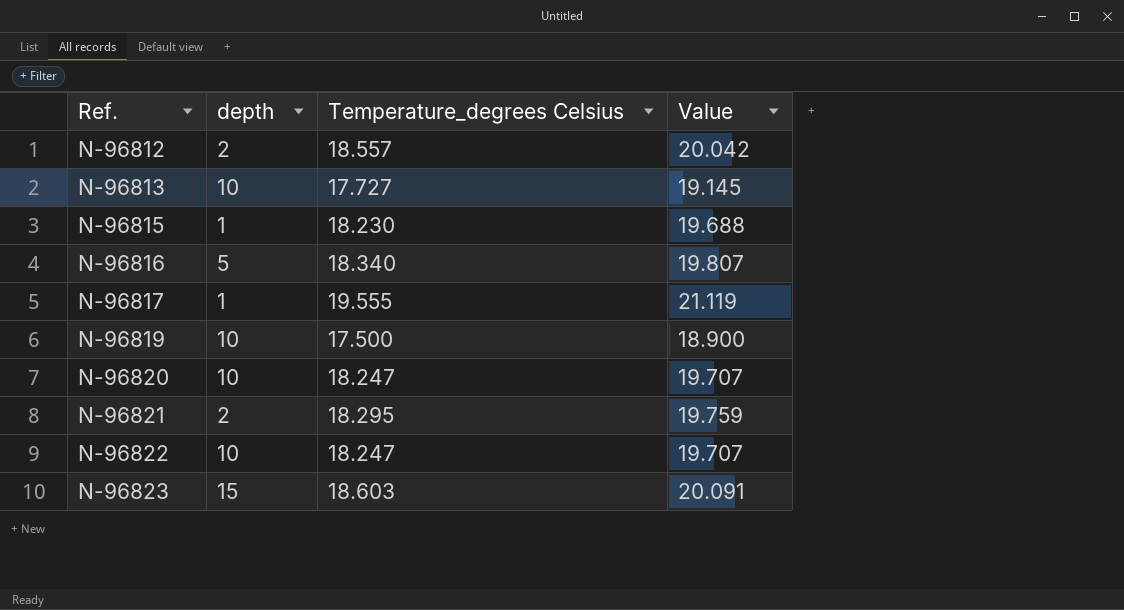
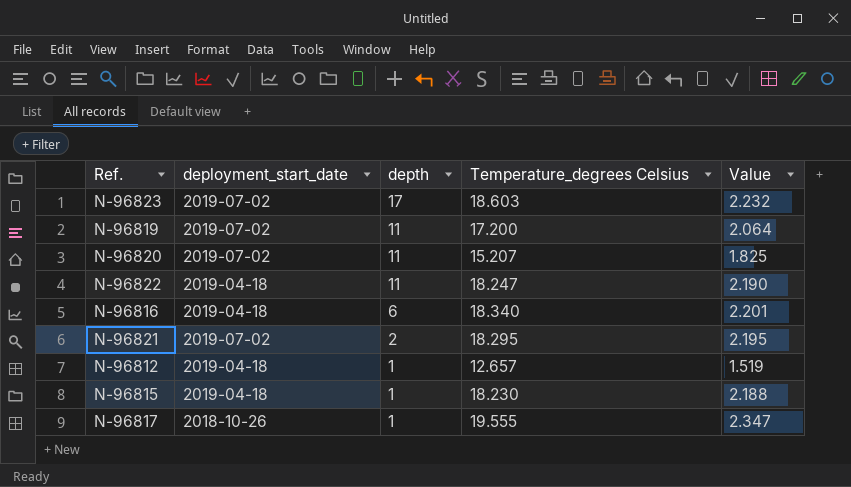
row order: Ref. ascending -> depth descending
column deployment_start_date | position: none -> 2
column Value | formula: [Temperature_degrees Celsius] * 1.08 -> [Temperature_degrees Celsius] * 0.12
row N-96813: 10 | 17.727 | 19.145 -> none
N-96823 | depth: 15 -> 17
N-96819 | depth: 10 -> 11
N-96819 | Temperature_degrees Celsius: 17.500 -> 17.200
N-96820 | depth: 10 -> 11
N-96820 | Temperature_degrees Celsius: 18.247 -> 15.207
N-96822 | depth: 10 -> 11
N-96816 | depth: 5 -> 6
N-96812 | depth: 2 -> 1
N-96812 | Temperature_degrees Celsius: 18.557 -> 12.657

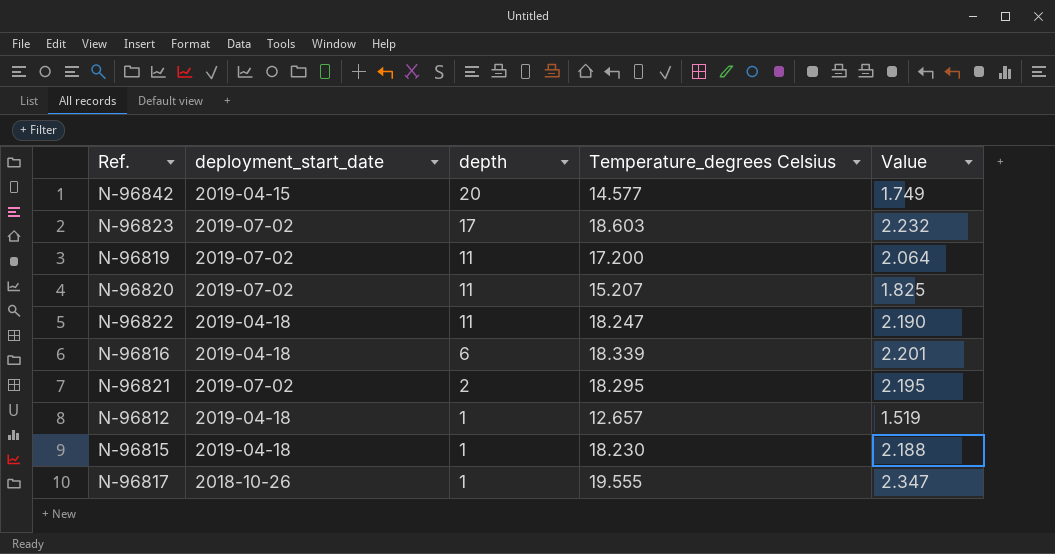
row N-96842: none -> 2019-04-15 | 20 | 14.577 | 1.749
N-96816 | Temperature_degrees Celsius: 18.340 -> 18.339

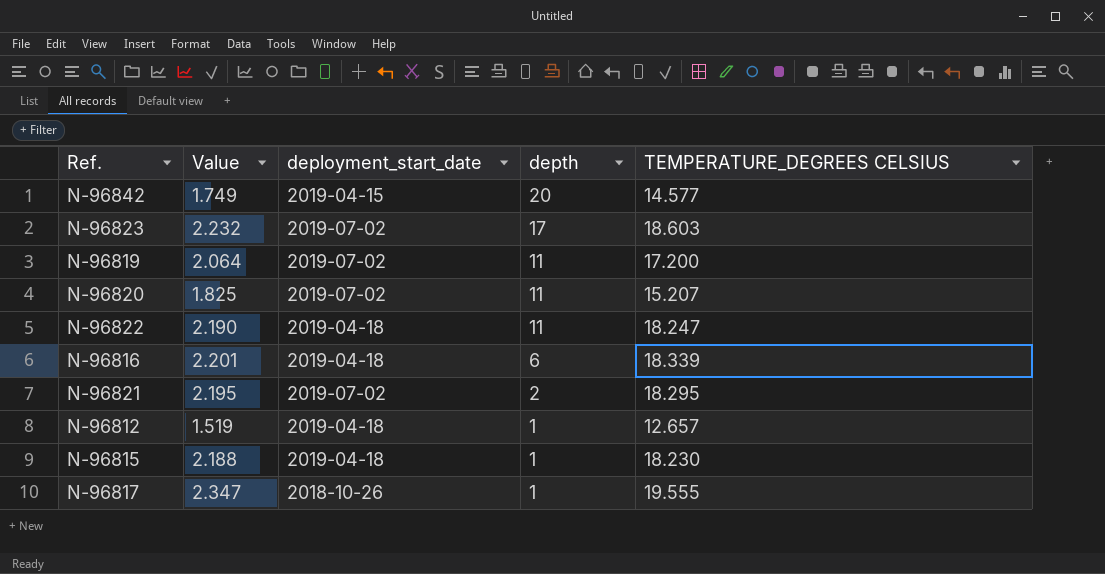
column Value | position: 5 -> 2
column name: Temperature_degrees Celsius -> TEMPERATURE_DEGREES CELSIUS

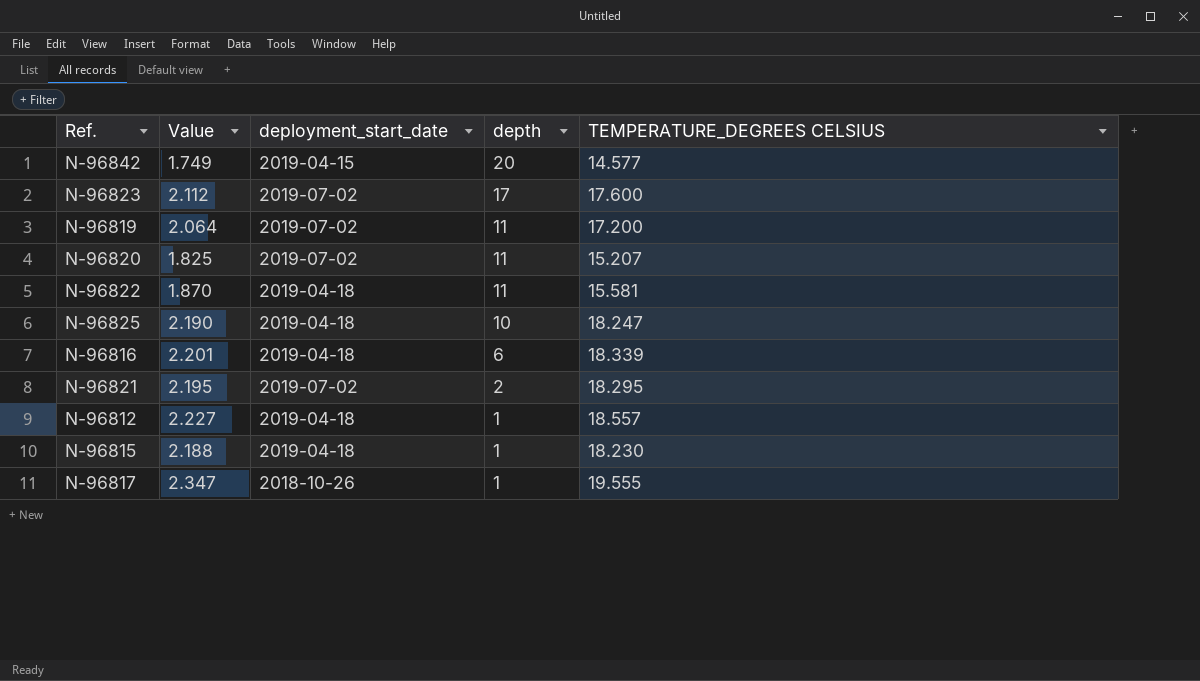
N-96823 | Value: 2.232 -> 2.112
N-96823 | TEMPERATURE_DEGREES CELSIUS: 18.603 -> 17.600
N-96822 | Value: 2.190 -> 1.870
N-96822 | TEMPERATURE_DEGREES CELSIUS: 18.247 -> 15.581
row N-96825: none -> 2.190 | 2019-04-18 | 10 | 18.247
N-96812 | Value: 1.519 -> 2.227
N-96812 | TEMPERATURE_DEGREES CELSIUS: 12.657 -> 18.557

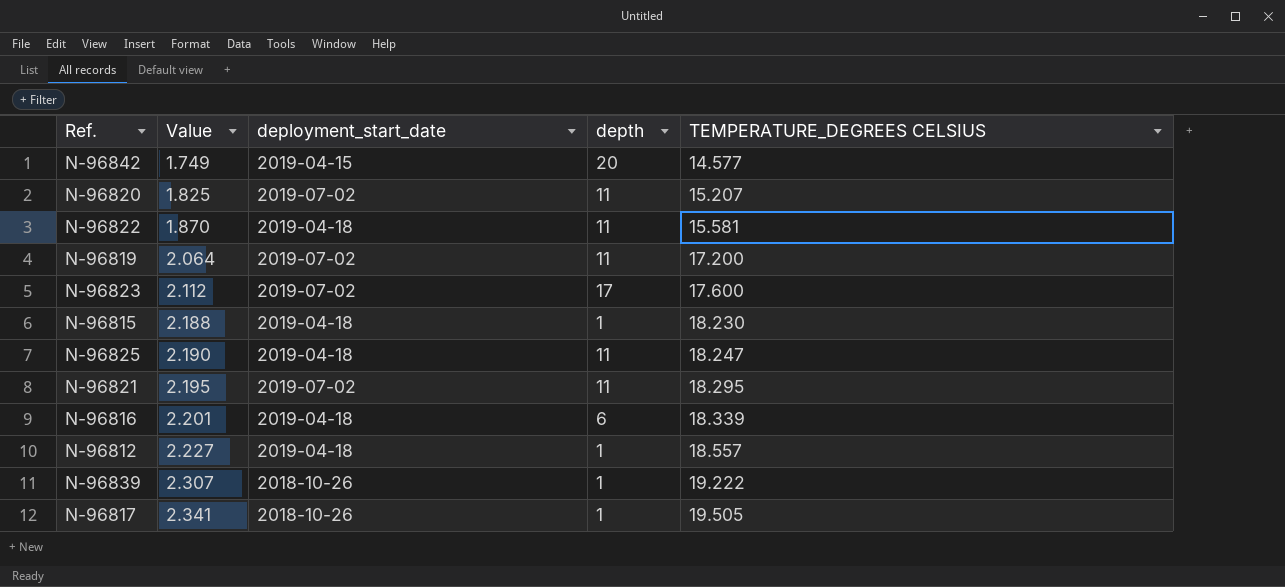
row order: depth descending -> Value ascending
N-96825 | depth: 10 -> 11
N-96821 | depth: 2 -> 11
row N-96839: none -> 2.307 | 2018-10-26 | 1 | 19.222
N-96817 | Value: 2.347 -> 2.341
N-96817 | TEMPERATURE_DEGREES CELSIUS: 19.555 -> 19.505

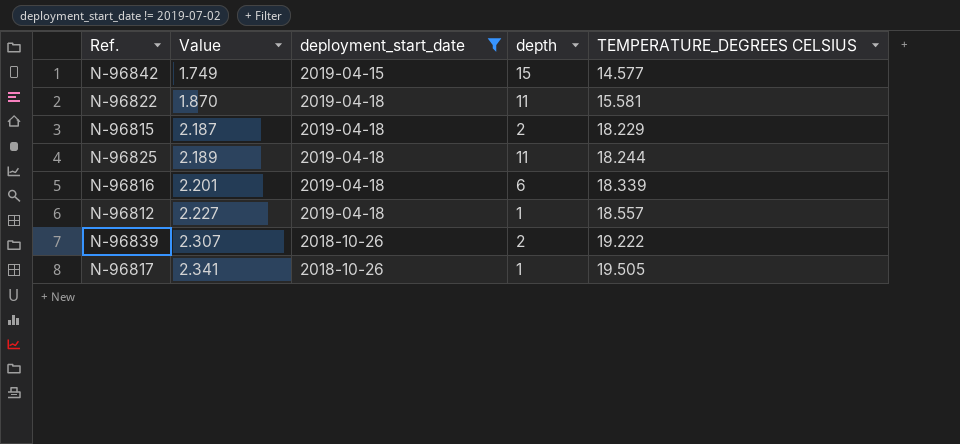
filter: none -> deployment_start_date != 2019-07-02
N-96842 | depth: 20 -> 15
N-96815 | Value: 2.188 -> 2.187
N-96815 | depth: 1 -> 2
N-96815 | TEMPERATURE_DEGREES CELSIUS: 18.230 -> 18.229
N-96825 | Value: 2.190 -> 2.189
N-96825 | TEMPERATURE_DEGREES CELSIUS: 18.247 -> 18.244
N-96839 | depth: 1 -> 2

